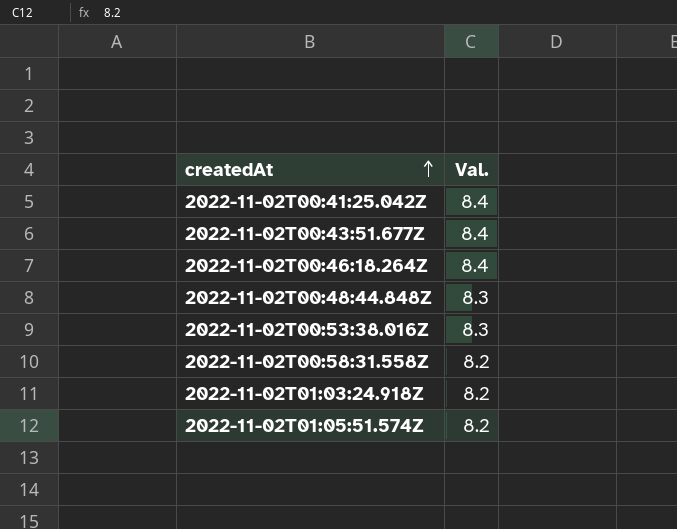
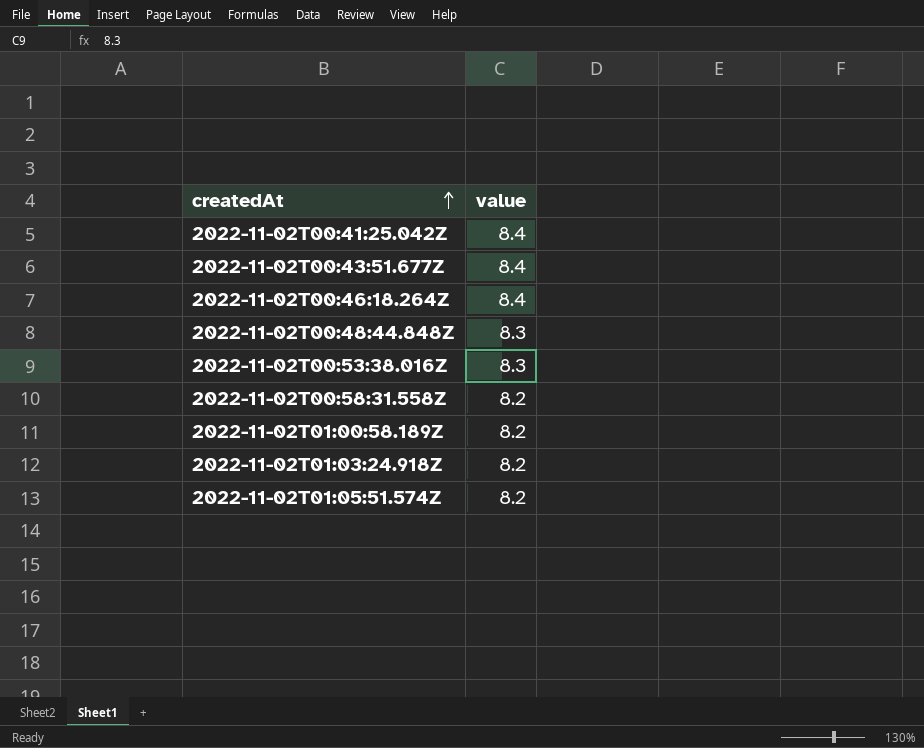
column name: Val. -> value
row 2022-11-02T01:00:58.189Z: none -> 8.2

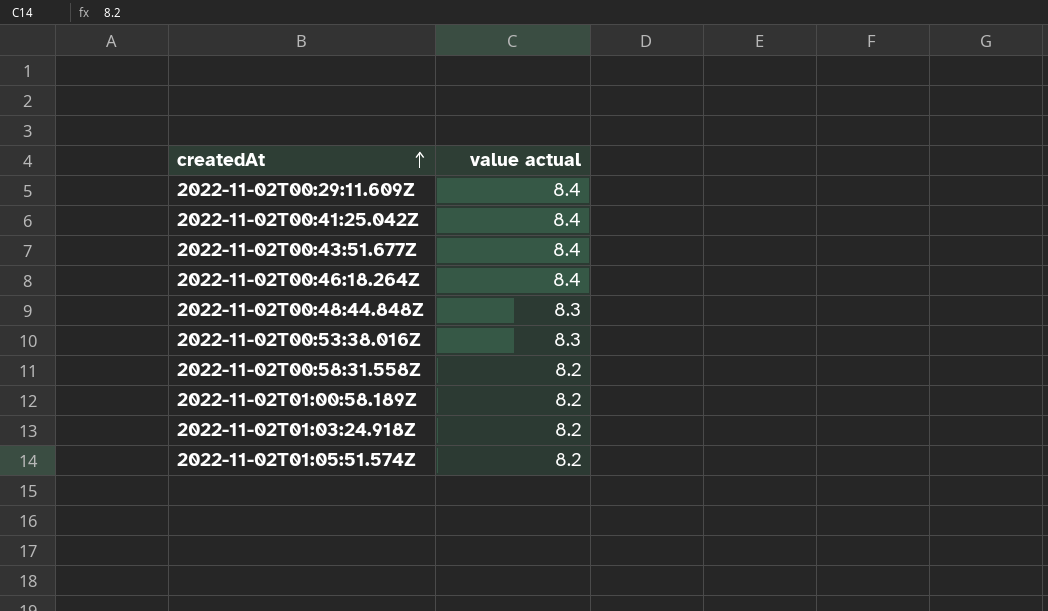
column name: value -> value actual
row 2022-11-02T00:29:11.609Z: none -> 8.4

